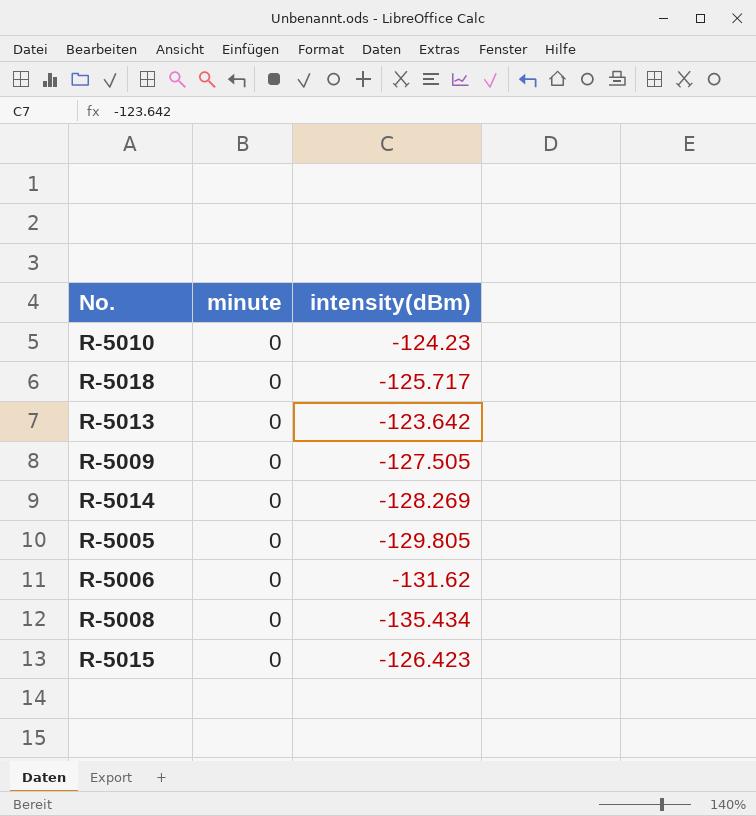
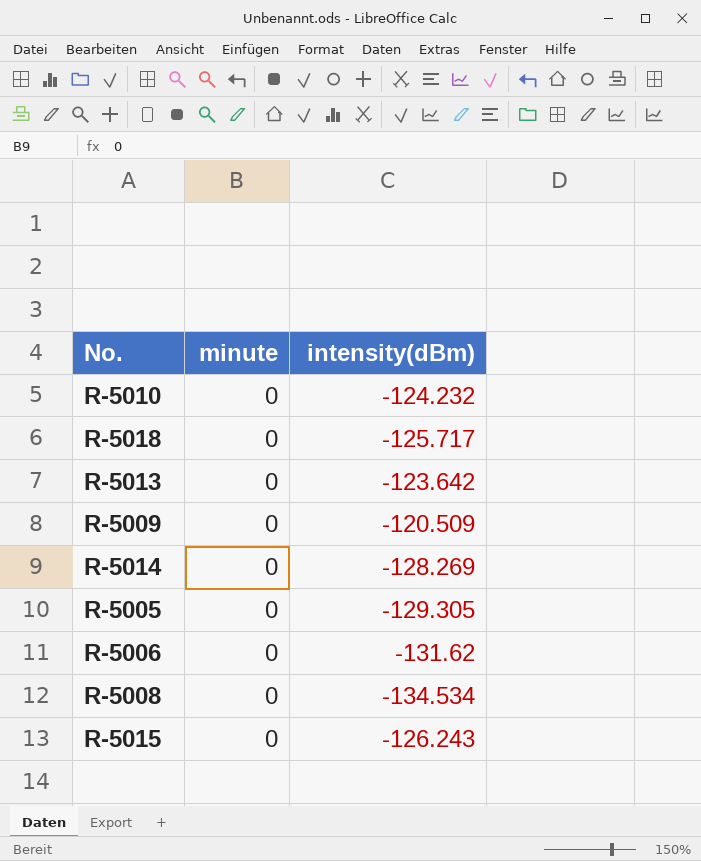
R-5010 | intensity(dBm): -124.23 -> -124.232
R-5009 | intensity(dBm): -127.505 -> -120.509
R-5005 | intensity(dBm): -129.805 -> -129.305
R-5008 | intensity(dBm): -135.434 -> -134.534
R-5015 | intensity(dBm): -126.423 -> -126.243

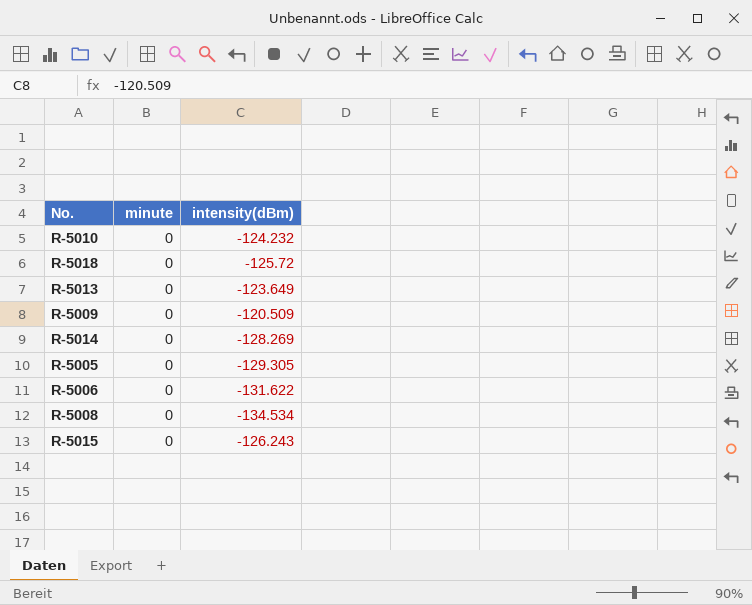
R-5018 | intensity(dBm): -125.717 -> -125.72
R-5013 | intensity(dBm): -123.642 -> -123.649
R-5006 | intensity(dBm): -131.62 -> -131.622

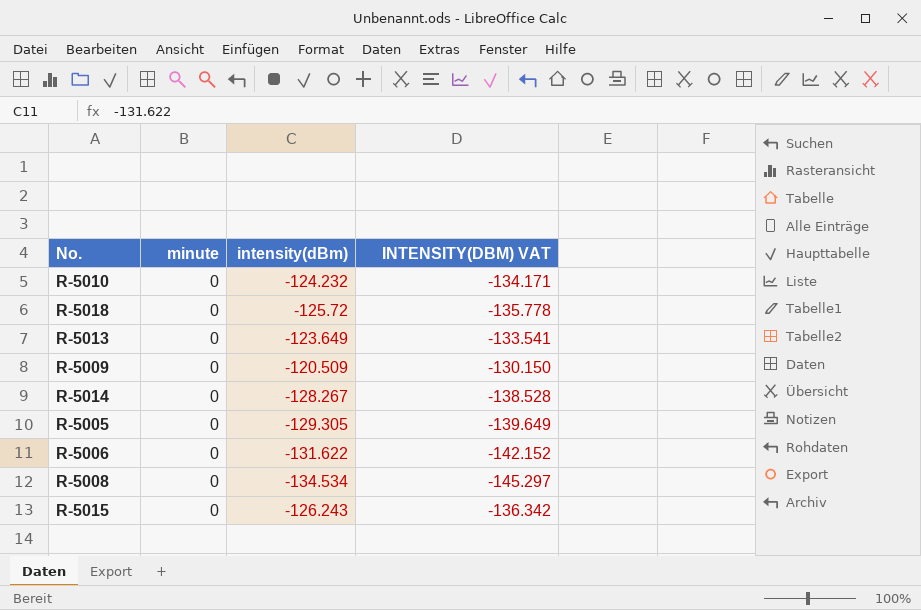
column INTENSITY(DBM) VAT | formula: none -> [intensity(dBm)] * 1.08
R-5014 | intensity(dBm): -128.269 -> -128.267

